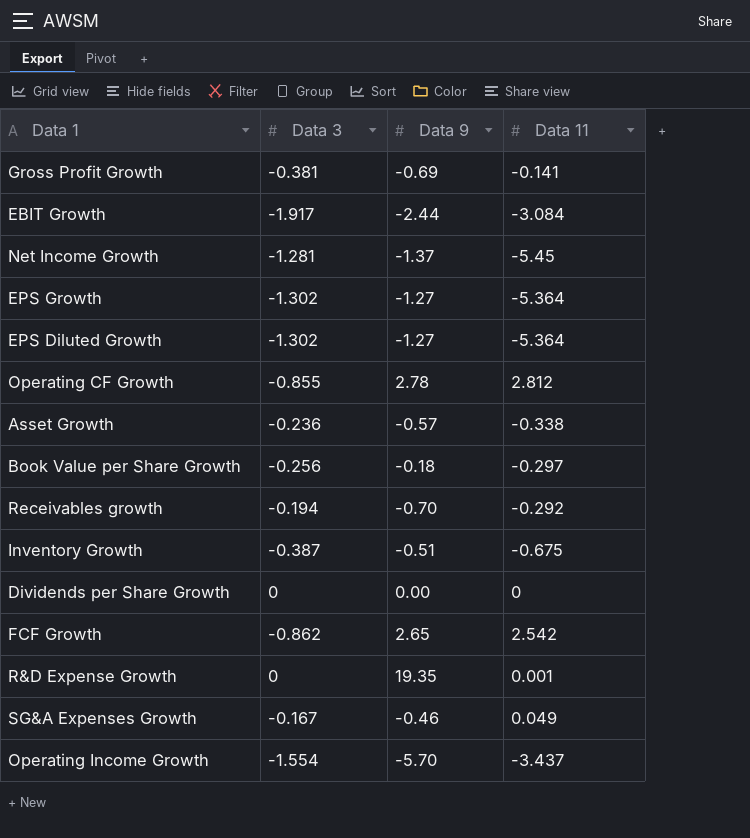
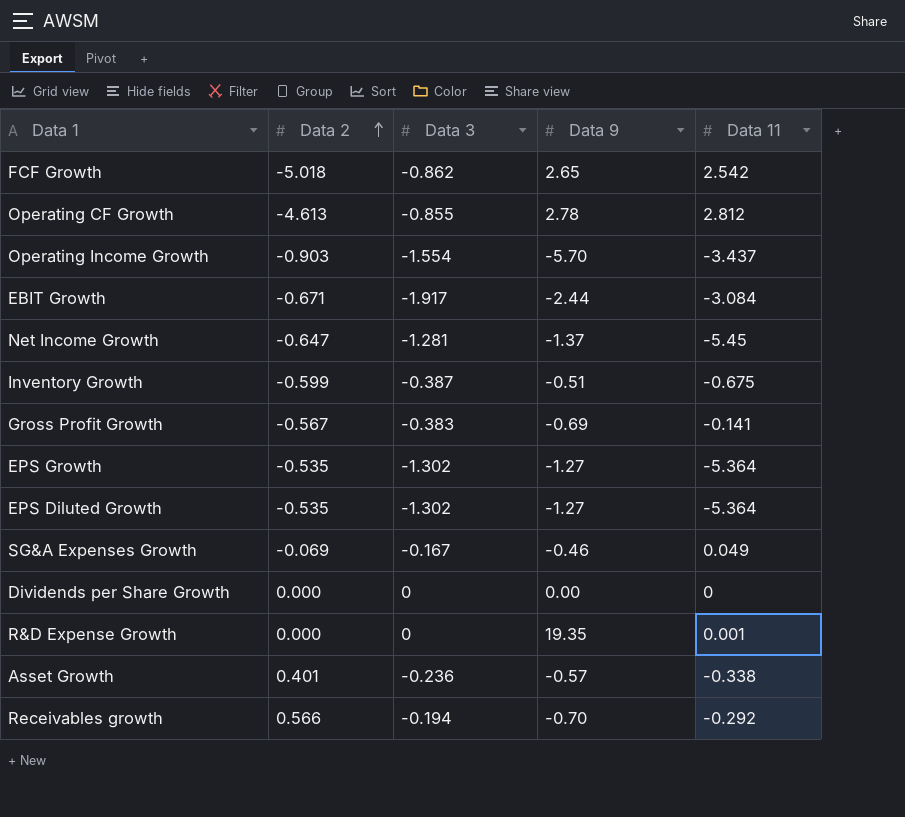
row order: none -> Data 2 ascending
column Data 2 | position: none -> 2
row Book Value per Share Growth: -0.256 | -0.18 | -0.297 -> none
Gross Profit Growth | Data 3: -0.381 -> -0.383

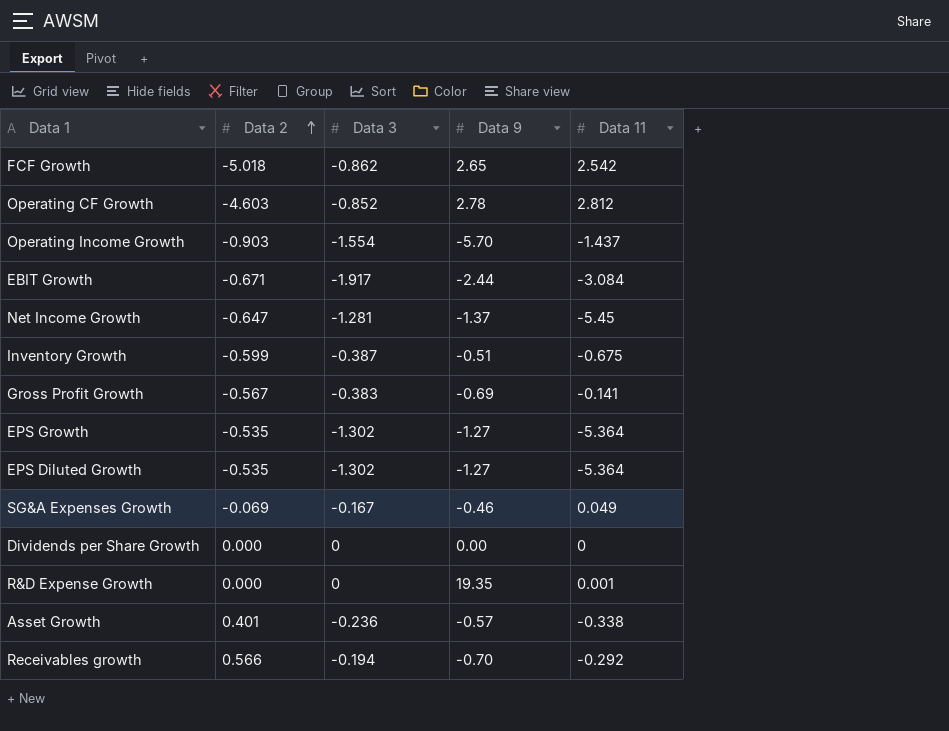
Operating CF Growth | Data 2: -4.613 -> -4.603
Operating CF Growth | Data 3: -0.855 -> -0.852
Operating Income Growth | Data 11: -3.437 -> -1.437

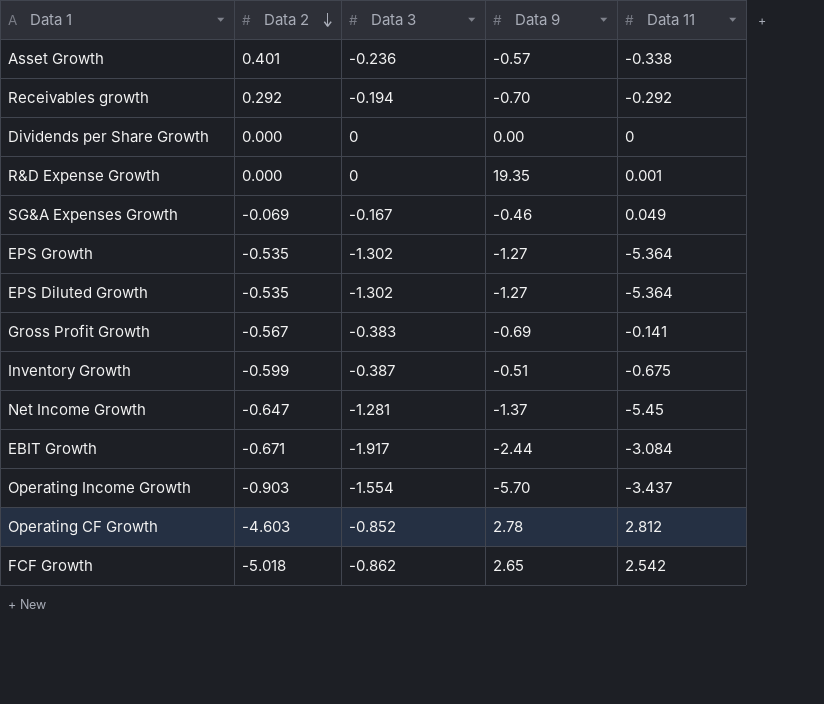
row order: Data 2 ascending -> Data 2 descending
Receivables growth | Data 2: 0.566 -> 0.292
Operating Income Growth | Data 11: -1.437 -> -3.437

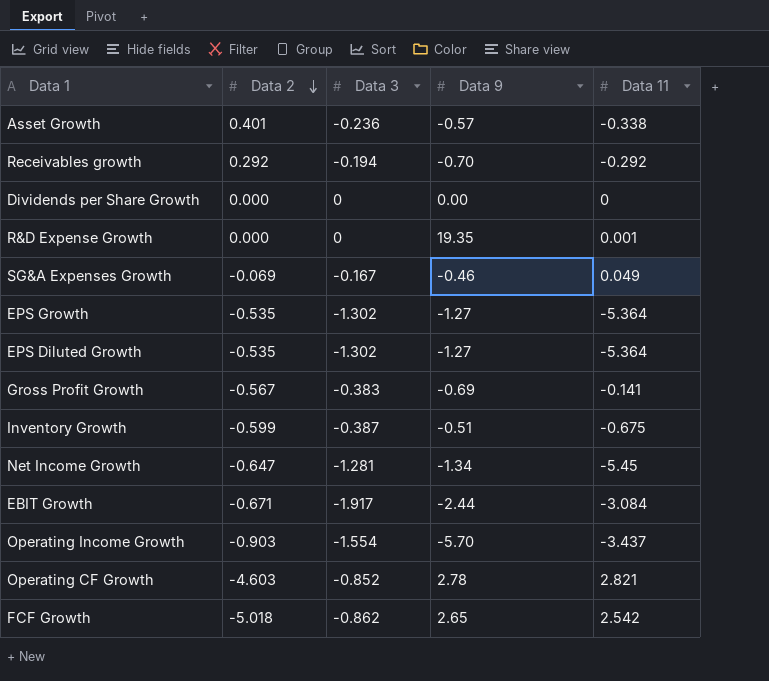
Net Income Growth | Data 9: -1.37 -> -1.34
Operating CF Growth | Data 11: 2.812 -> 2.821

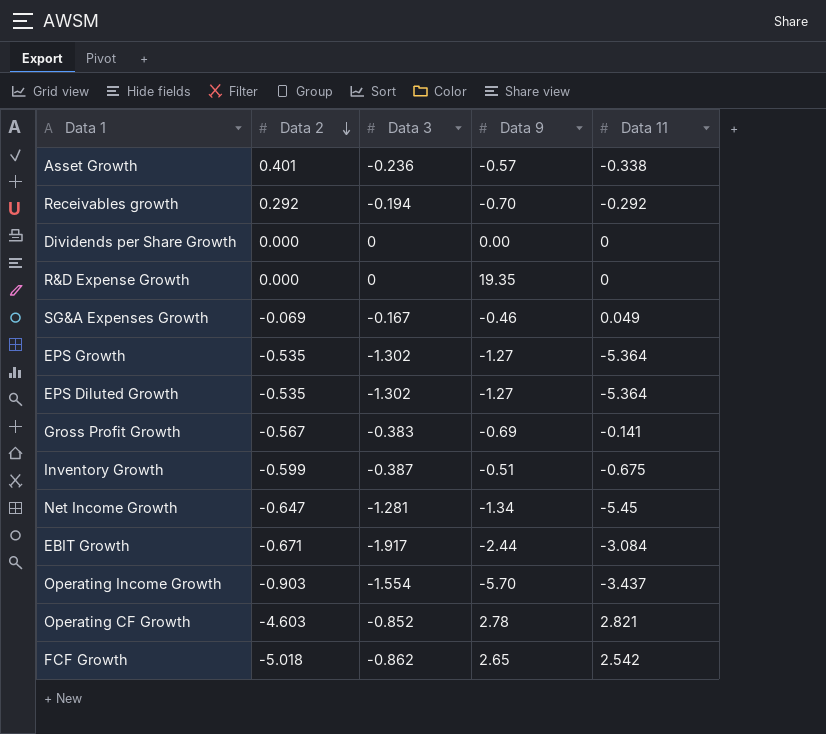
R&D Expense Growth | Data 11: 0.001 -> 0

